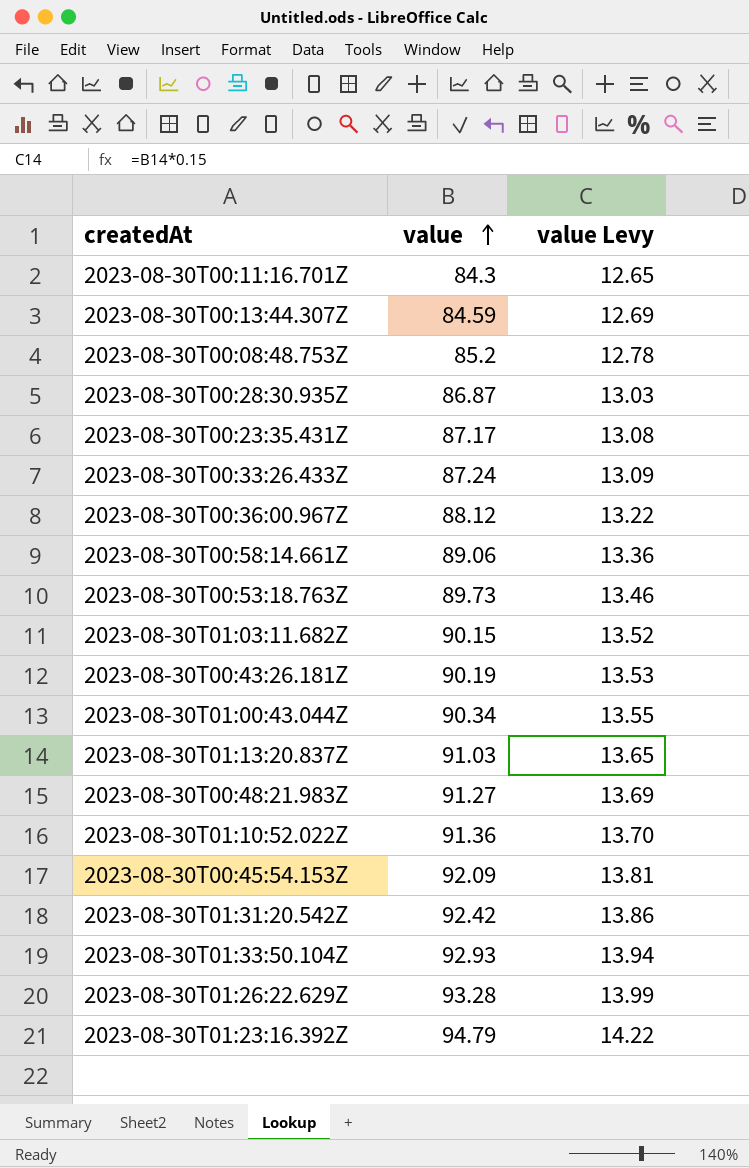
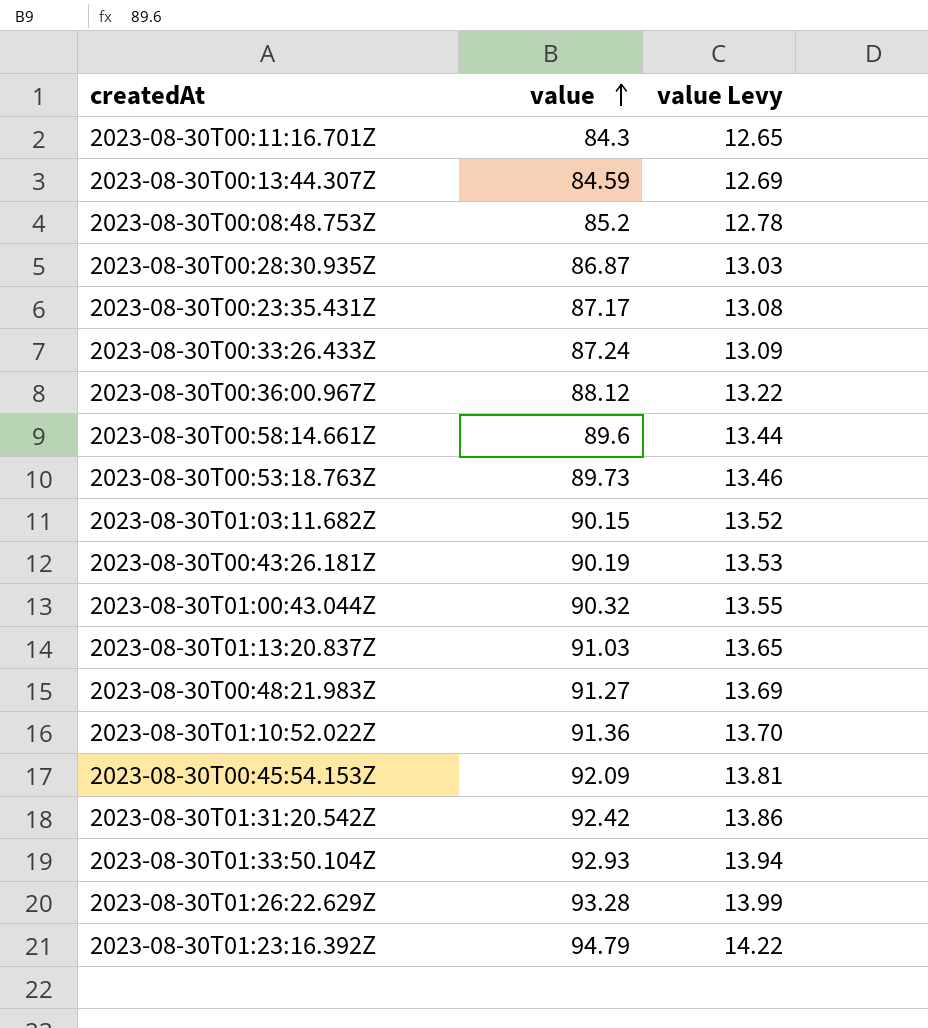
2023-08-30T00:58:14.661Z | value: 89.06 -> 89.6
2023-08-30T00:58:14.661Z | value Levy: 13.36 -> 13.44
2023-08-30T01:00:43.044Z | value: 90.34 -> 90.32

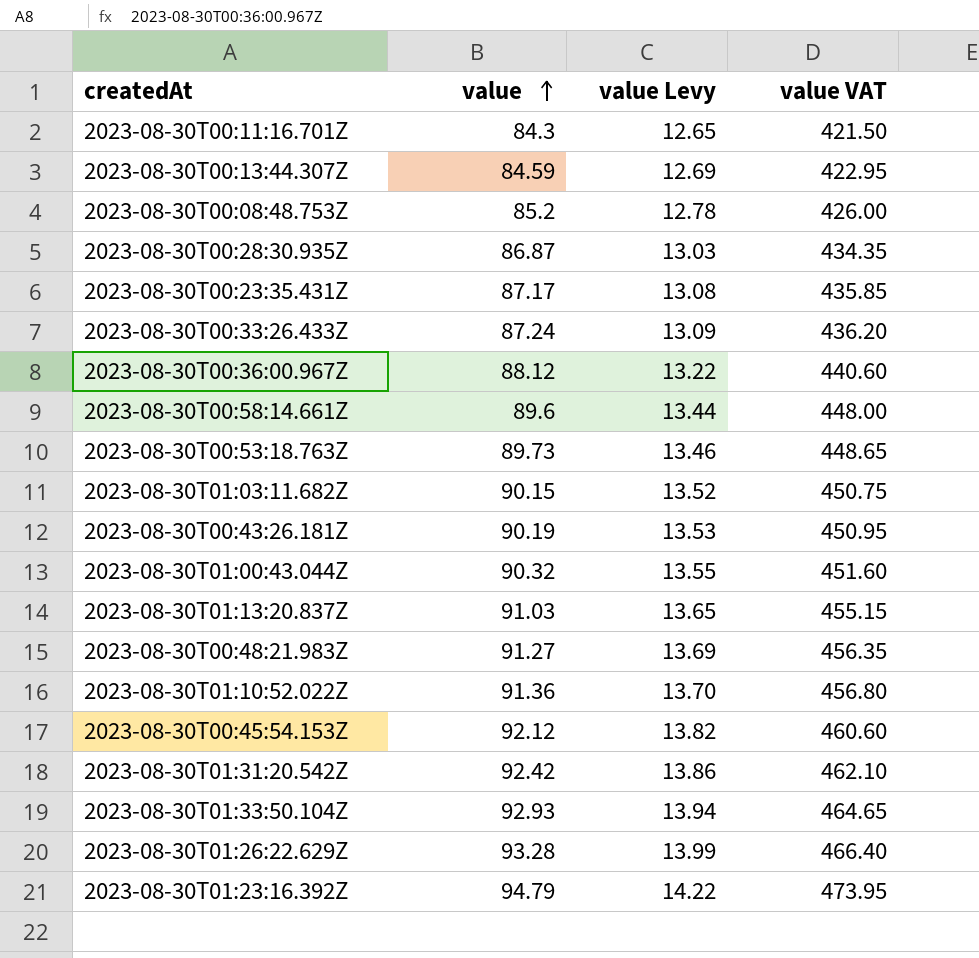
column value VAT | formula: none -> [value] * 5
2023-08-30T00:45:54.153Z | value: 92.09 -> 92.12
2023-08-30T00:45:54.153Z | value Levy: 13.81 -> 13.82

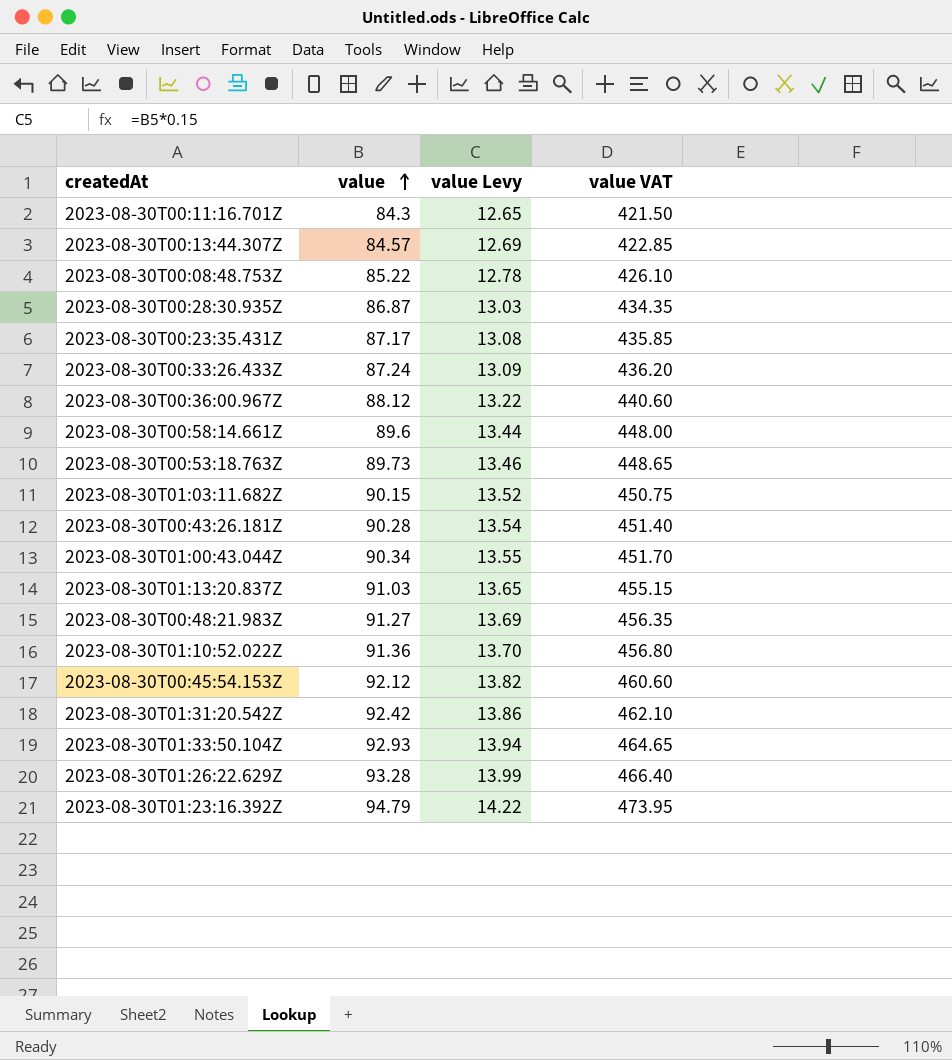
2023-08-30T00:13:44.307Z | value: 84.59 -> 84.57
2023-08-30T00:13:44.307Z | value VAT: 422.95 -> 422.85
2023-08-30T00:08:48.753Z | value: 85.2 -> 85.22
2023-08-30T00:08:48.753Z | value VAT: 426.00 -> 426.10
2023-08-30T00:43:26.181Z | value: 90.19 -> 90.28
2023-08-30T00:43:26.181Z | value Levy: 13.53 -> 13.54
2023-08-30T00:43:26.181Z | value VAT: 450.95 -> 451.40
2023-08-30T01:00:43.044Z | value: 90.32 -> 90.34
2023-08-30T01:00:43.044Z | value VAT: 451.60 -> 451.70

